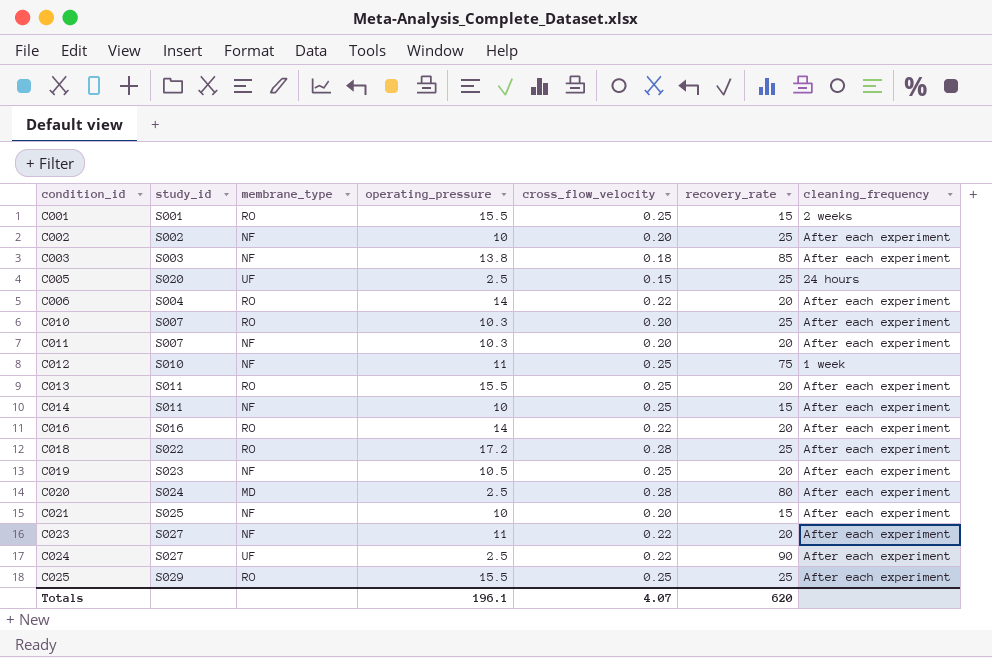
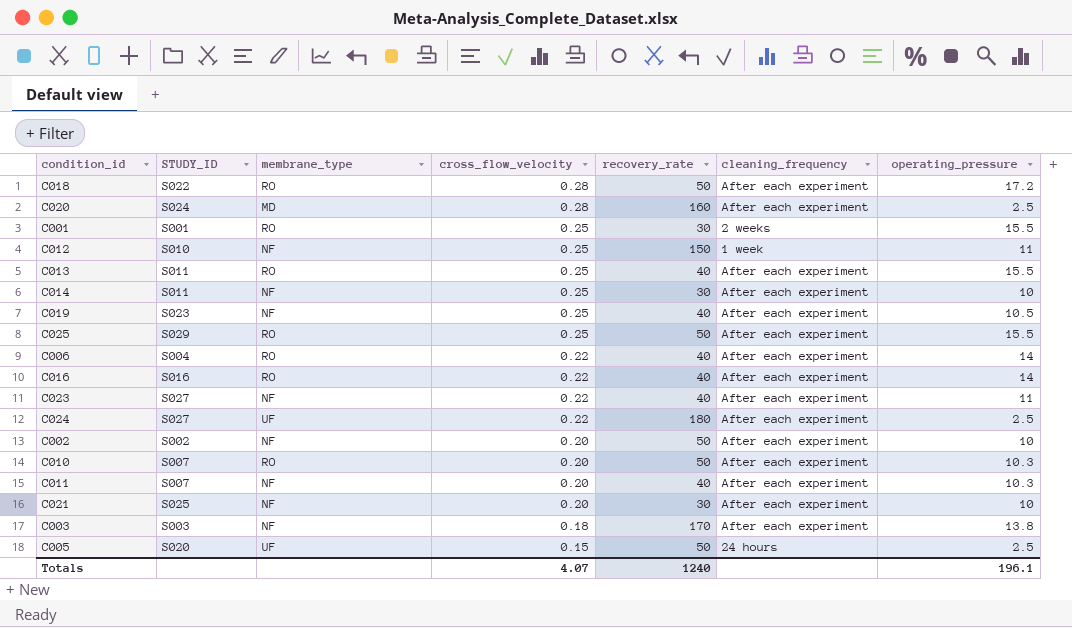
row order: condition_id ascending -> cross_flow_velocity descending
column name: study_id -> STUDY_ID
column operating_pressure | position: 4 -> 7
C018 | recovery_rate: 25 -> 50
C020 | recovery_rate: 80 -> 160
C001 | recovery_rate: 15 -> 30
C012 | recovery_rate: 75 -> 150
C013 | recovery_rate: 20 -> 40
C014 | recovery_rate: 15 -> 30
C019 | recovery_rate: 20 -> 40
C025 | recovery_rate: 25 -> 50
C006 | recovery_rate: 20 -> 40
C016 | recovery_rate: 20 -> 40
C023 | recovery_rate: 20 -> 40
C024 | recovery_rate: 90 -> 180
C002 | recovery_rate: 25 -> 50
C010 | recovery_rate: 25 -> 50
C011 | recovery_rate: 20 -> 40
C021 | recovery_rate: 15 -> 30
C003 | recovery_rate: 85 -> 170
C005 | recovery_rate: 25 -> 50
Totals | recovery_rate: 620 -> 1240

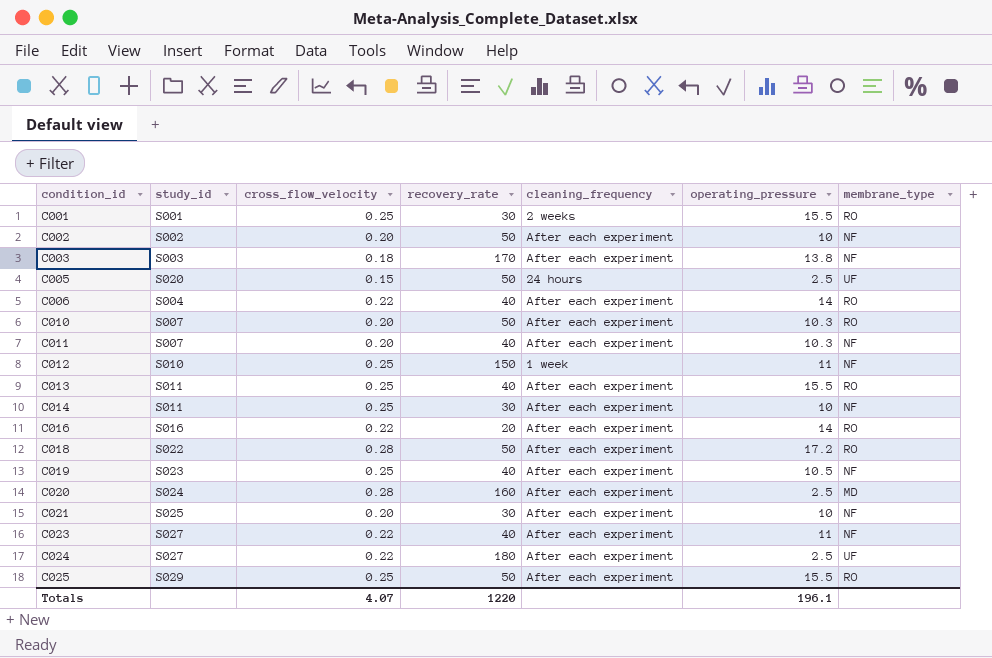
row order: cross_flow_velocity descending -> condition_id ascending
column name: STUDY_ID -> study_id
column membrane_type | position: 3 -> 7
C016 | recovery_rate: 40 -> 20
Totals | recovery_rate: 1240 -> 1220

